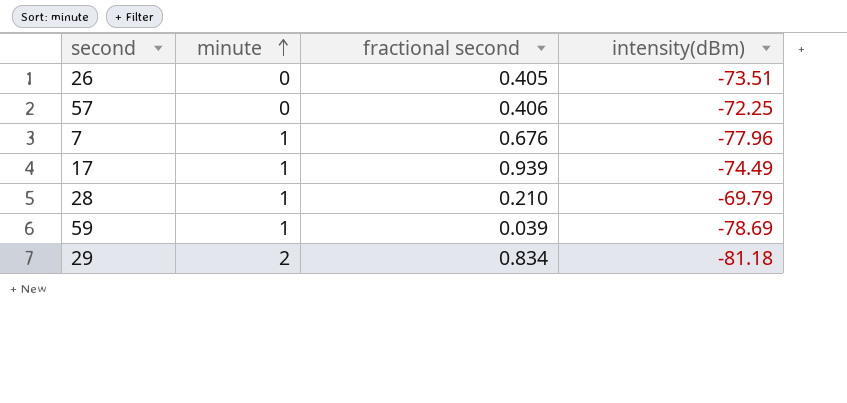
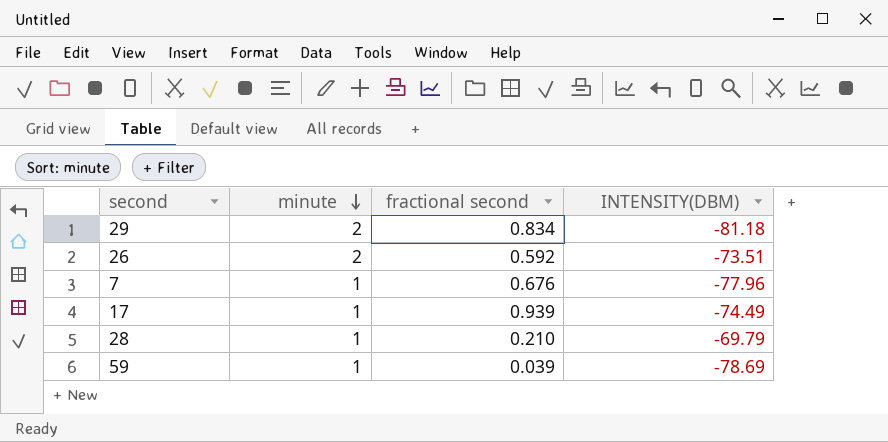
row order: minute ascending -> minute descending
column name: intensity(dBm) -> INTENSITY(DBM)
row 57: 0 | 0.406 | -72.25 -> none
26 | minute: 0 -> 2
26 | fractional second: 0.405 -> 0.592

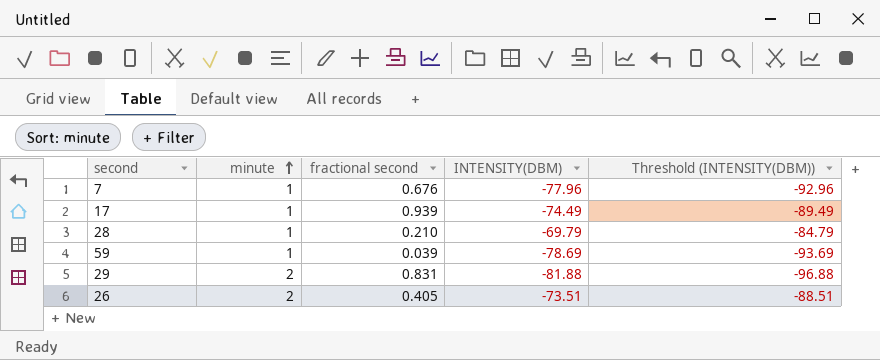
row order: minute descending -> minute ascending
column Threshold (INTENSITY(DBM)) | formula: none -> [INTENSITY(DBM)] - 15
29 | fractional second: 0.834 -> 0.831
29 | INTENSITY(DBM): -81.18 -> -81.88
26 | fractional second: 0.592 -> 0.405

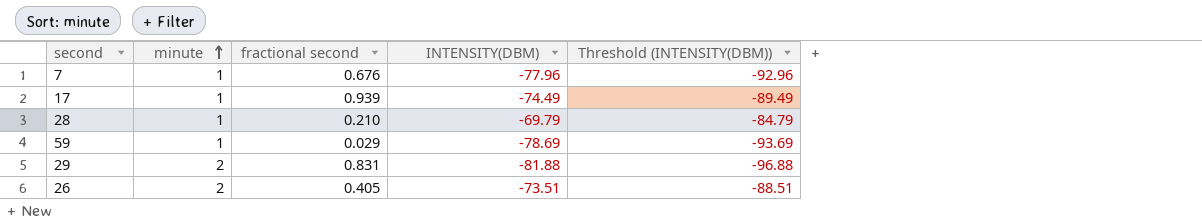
59 | fractional second: 0.039 -> 0.029

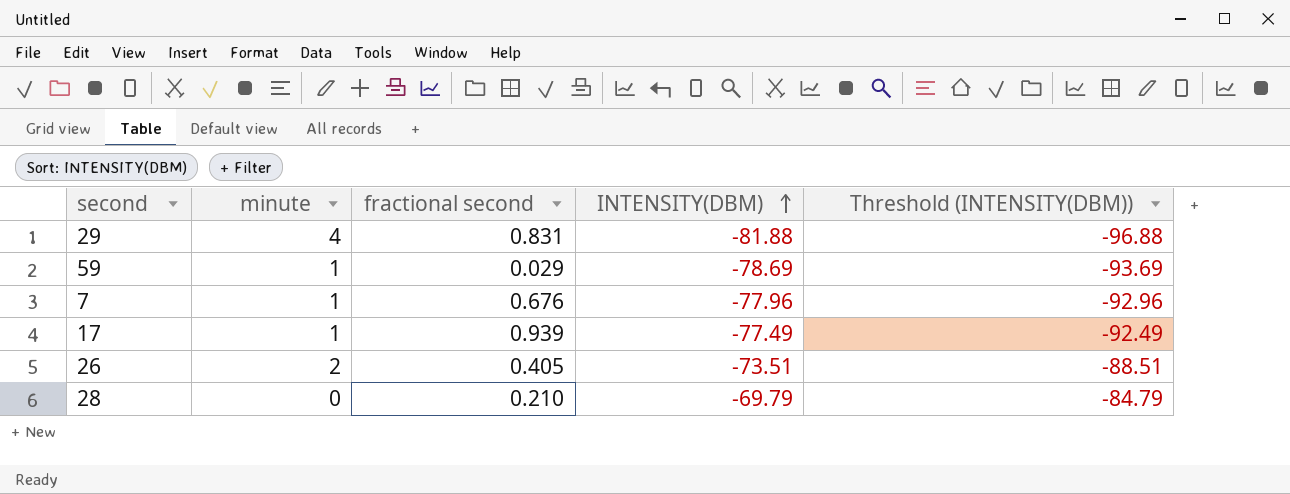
row order: minute ascending -> INTENSITY(DBM) ascending
29 | minute: 2 -> 4
17 | INTENSITY(DBM): -74.49 -> -77.49
17 | Threshold (INTENSITY(DBM)): -89.49 -> -92.49
28 | minute: 1 -> 0

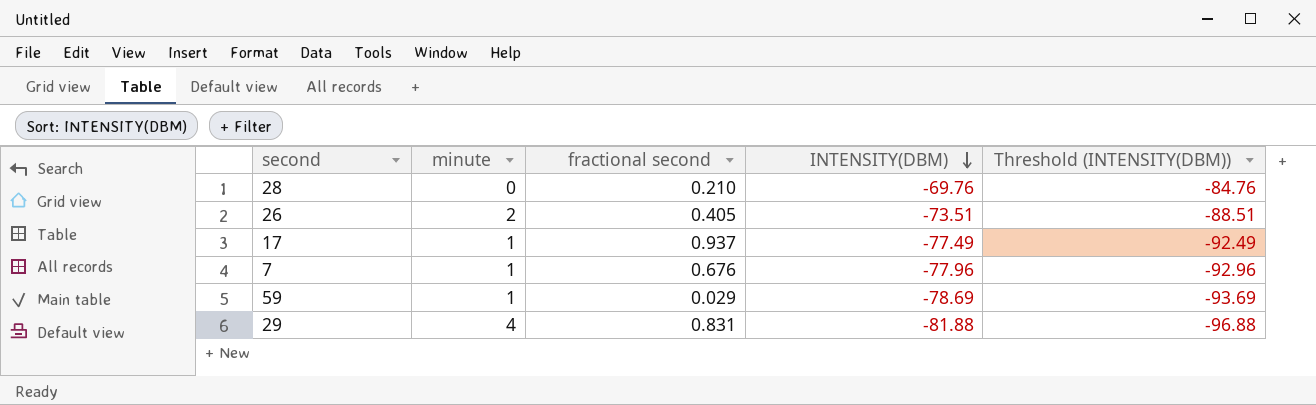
row order: INTENSITY(DBM) ascending -> INTENSITY(DBM) descending
28 | INTENSITY(DBM): -69.79 -> -69.76
28 | Threshold (INTENSITY(DBM)): -84.79 -> -84.76
17 | fractional second: 0.939 -> 0.937

